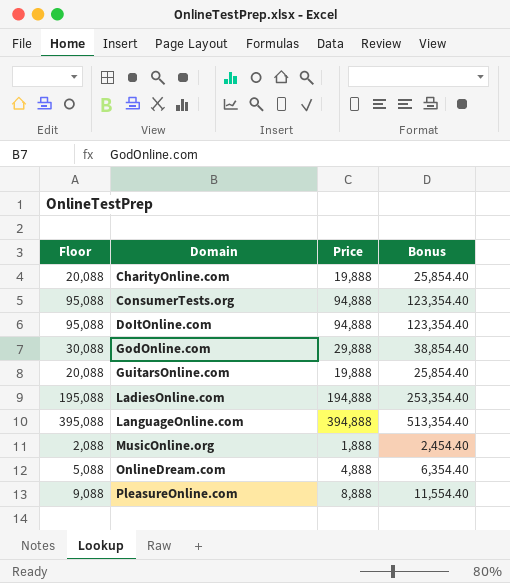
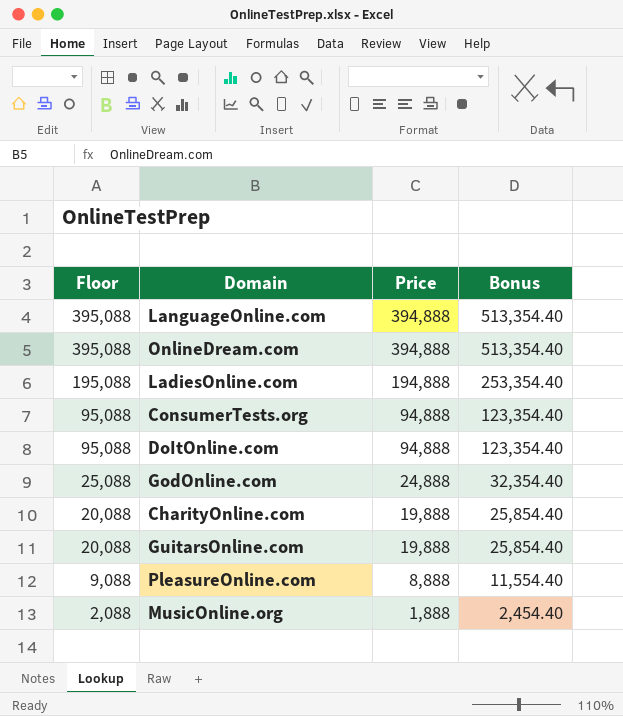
row order: Domain ascending -> Floor descending
OnlineDream.com | Floor: 5,088 -> 395,088
OnlineDream.com | Price: 4,888 -> 394,888
OnlineDream.com | Bonus: 6,354.40 -> 513,354.40
GodOnline.com | Floor: 30,088 -> 25,088
GodOnline.com | Price: 29,888 -> 24,888
GodOnline.com | Bonus: 38,854.40 -> 32,354.40

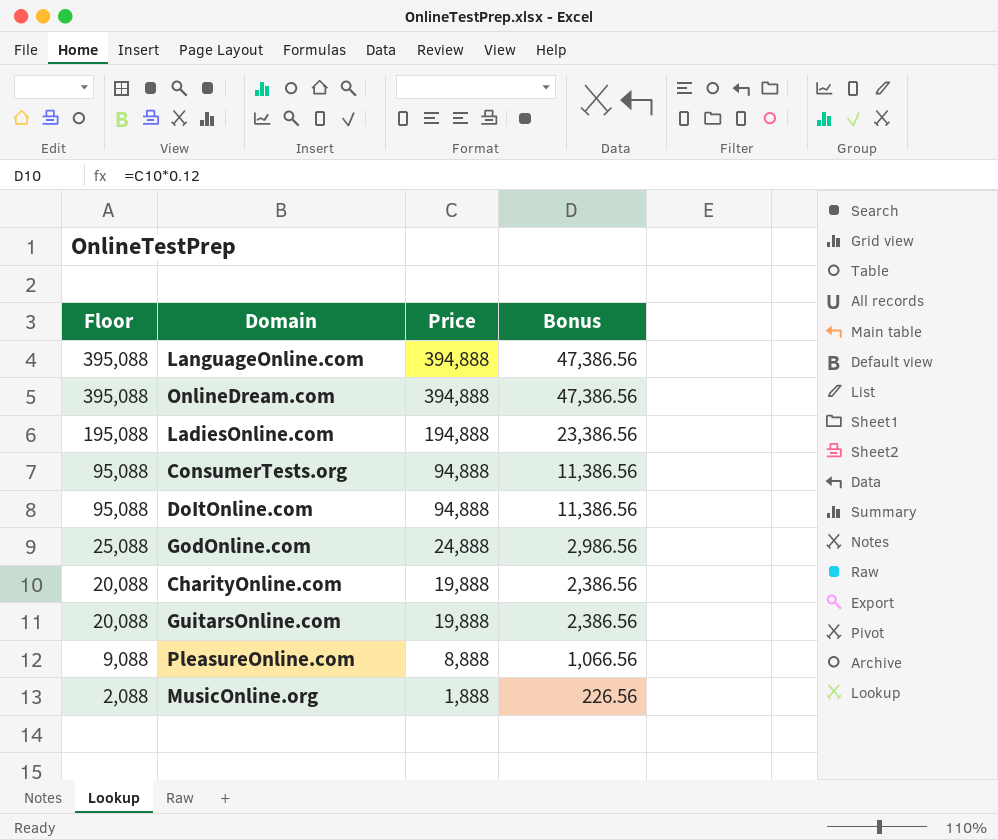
column Bonus | formula: [Price] * 1.3 -> [Price] * 0.12

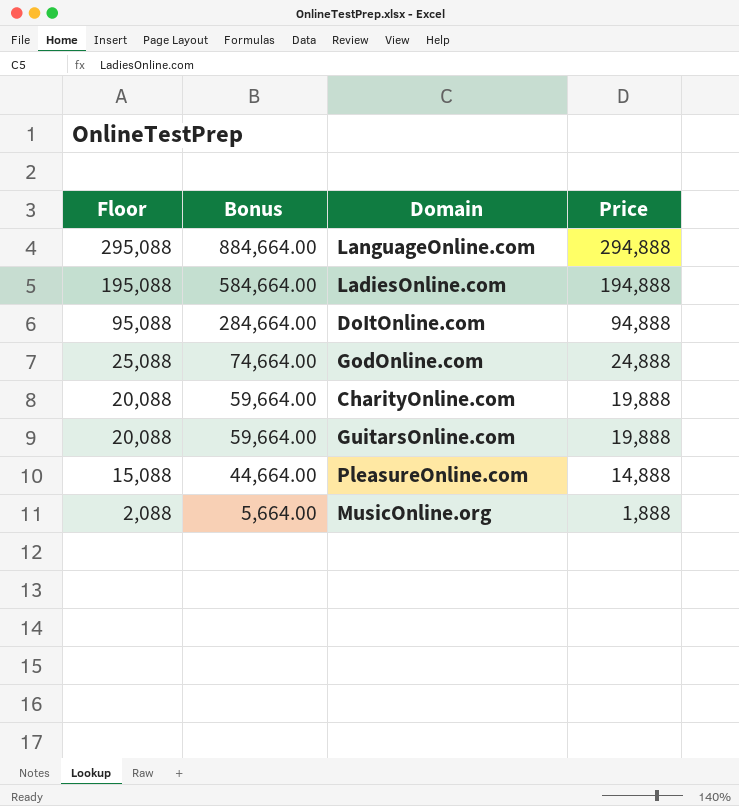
column Bonus | formula: [Price] * 0.12 -> [Price] * 3
column Bonus | position: 4 -> 2
row OnlineDream.com: 395,088 | 394,888 | 47,386.56 -> none
row ConsumerTests.org: 95,088 | 94,888 | 11,386.56 -> none
LanguageOnline.com | Floor: 395,088 -> 295,088
LanguageOnline.com | Price: 394,888 -> 294,888
PleasureOnline.com | Floor: 9,088 -> 15,088
PleasureOnline.com | Price: 8,888 -> 14,888

